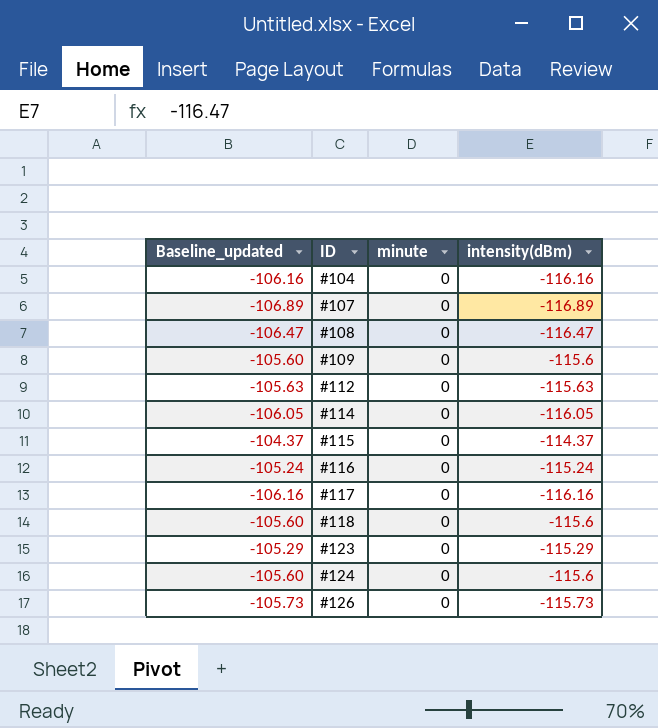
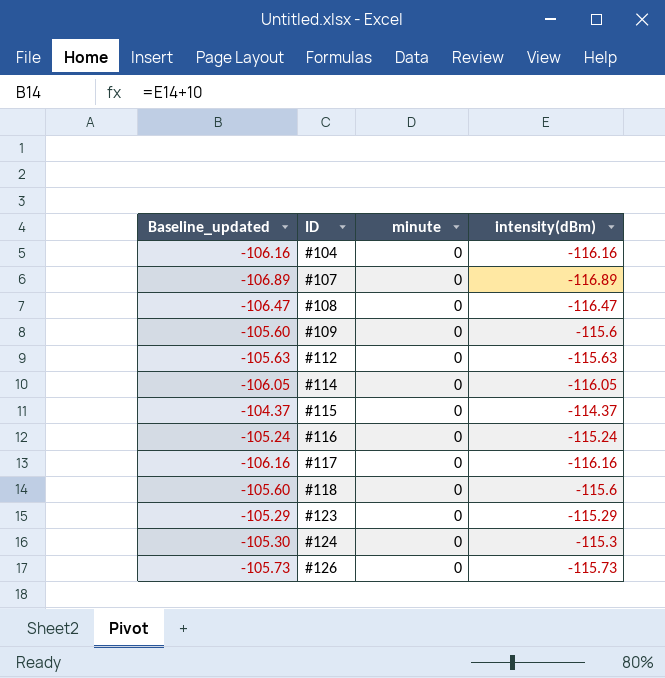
#124 | Baseline_updated: -105.60 -> -105.30
#124 | intensity(dBm): -115.6 -> -115.3

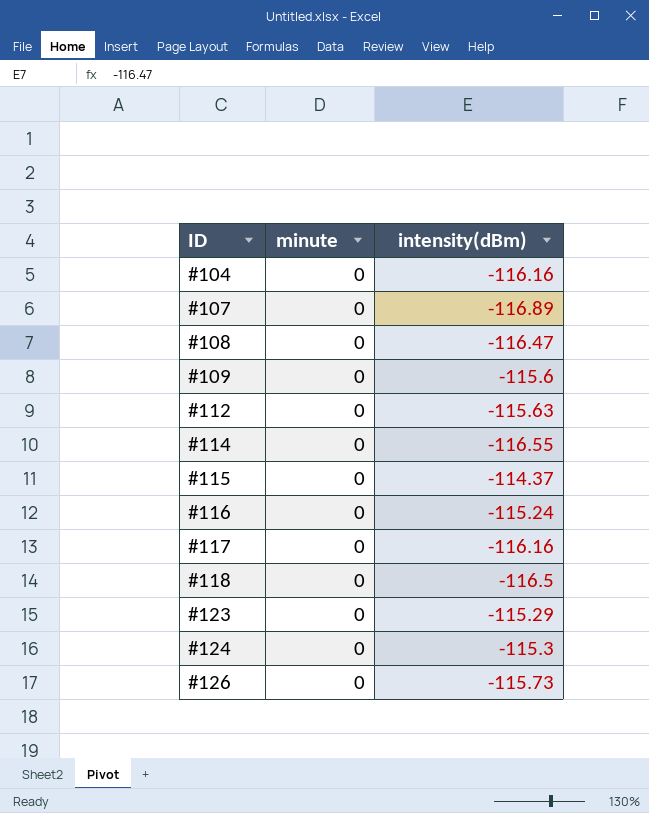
column Baseline_updated | formula: [intensity(dBm)] + 10 -> none
#114 | intensity(dBm): -116.05 -> -116.55
#118 | intensity(dBm): -115.6 -> -116.5

